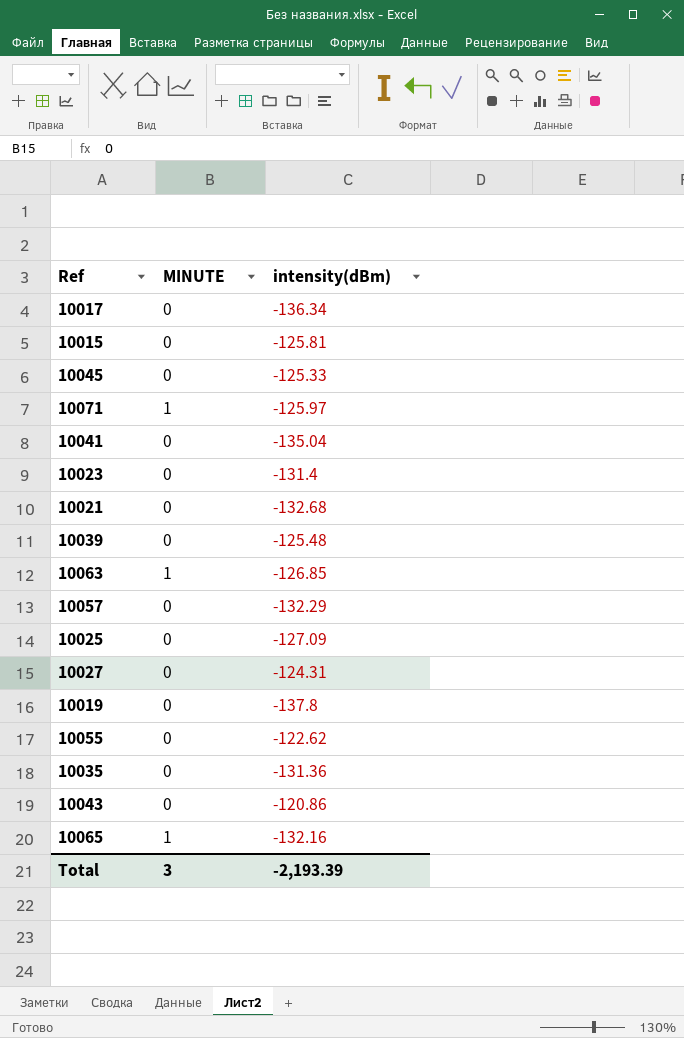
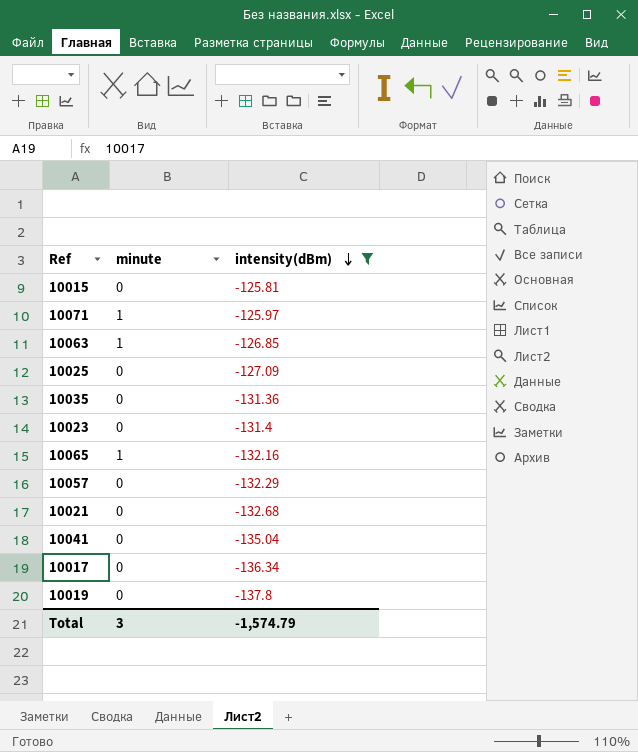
filter: none -> intensity(dBm) <= -125.81
row order: none -> intensity(dBm) descending
column name: MINUTE -> minute
Total | intensity(dBm): -2,193.39 -> -1,574.79

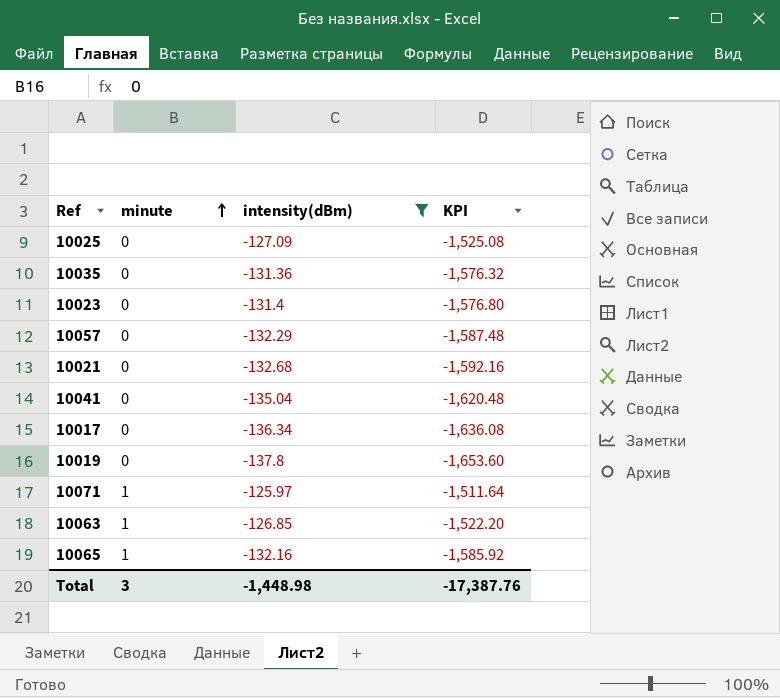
row order: intensity(dBm) descending -> minute ascending
column KPI | formula: none -> [intensity(dBm)] * 12
row 10015: 0 | -125.81 -> none
Total | intensity(dBm): -1,574.79 -> -1,448.98

